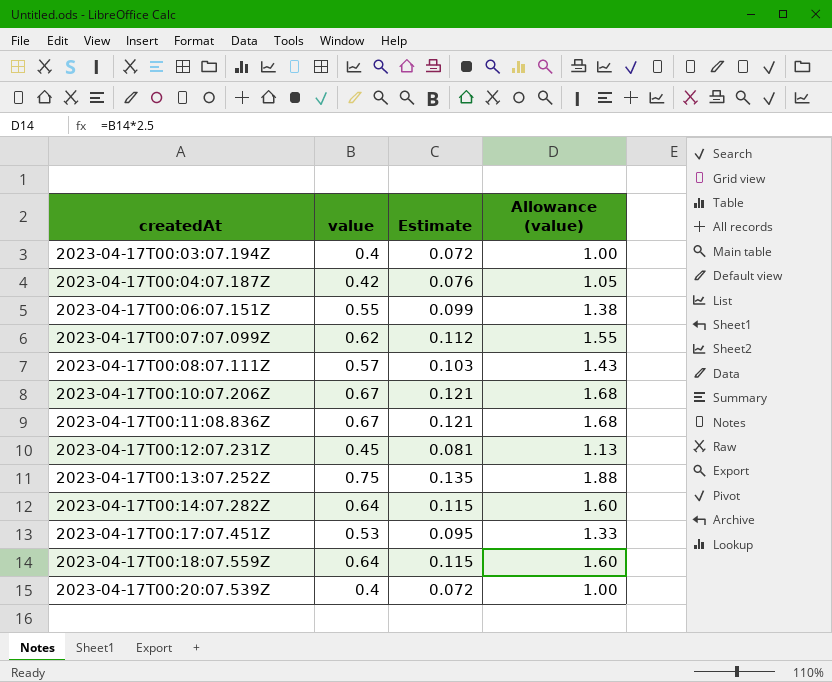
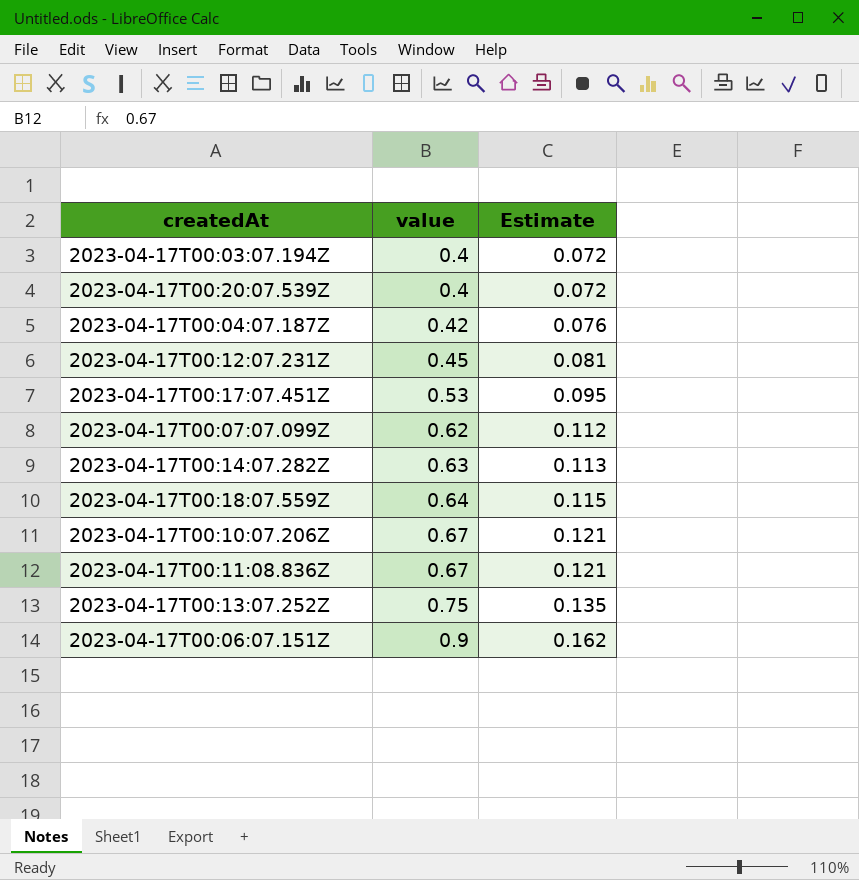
row order: createdAt ascending -> value ascending
column Allowance (value) | formula: [value] * 2.5 -> none
row 2023-04-17T00:08:07.111Z: 0.57 | 0.103 | 1.43 -> none
2023-04-17T00:14:07.282Z | value: 0.64 -> 0.63
2023-04-17T00:14:07.282Z | Estimate: 0.115 -> 0.113
2023-04-17T00:06:07.151Z | value: 0.55 -> 0.9
2023-04-17T00:06:07.151Z | Estimate: 0.099 -> 0.162

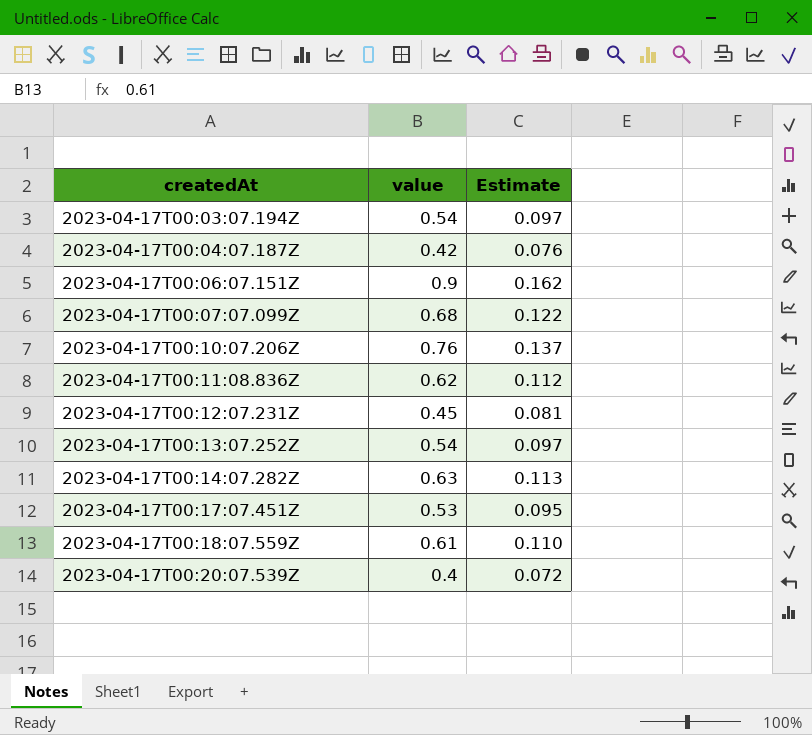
row order: value ascending -> createdAt ascending
2023-04-17T00:03:07.194Z | value: 0.4 -> 0.54
2023-04-17T00:03:07.194Z | Estimate: 0.072 -> 0.097
2023-04-17T00:07:07.099Z | value: 0.62 -> 0.68
2023-04-17T00:07:07.099Z | Estimate: 0.112 -> 0.122
2023-04-17T00:10:07.206Z | value: 0.67 -> 0.76
2023-04-17T00:10:07.206Z | Estimate: 0.121 -> 0.137
2023-04-17T00:11:08.836Z | value: 0.67 -> 0.62
2023-04-17T00:11:08.836Z | Estimate: 0.121 -> 0.112
2023-04-17T00:13:07.252Z | value: 0.75 -> 0.54
2023-04-17T00:13:07.252Z | Estimate: 0.135 -> 0.097
2023-04-17T00:18:07.559Z | value: 0.64 -> 0.61
2023-04-17T00:18:07.559Z | Estimate: 0.115 -> 0.110

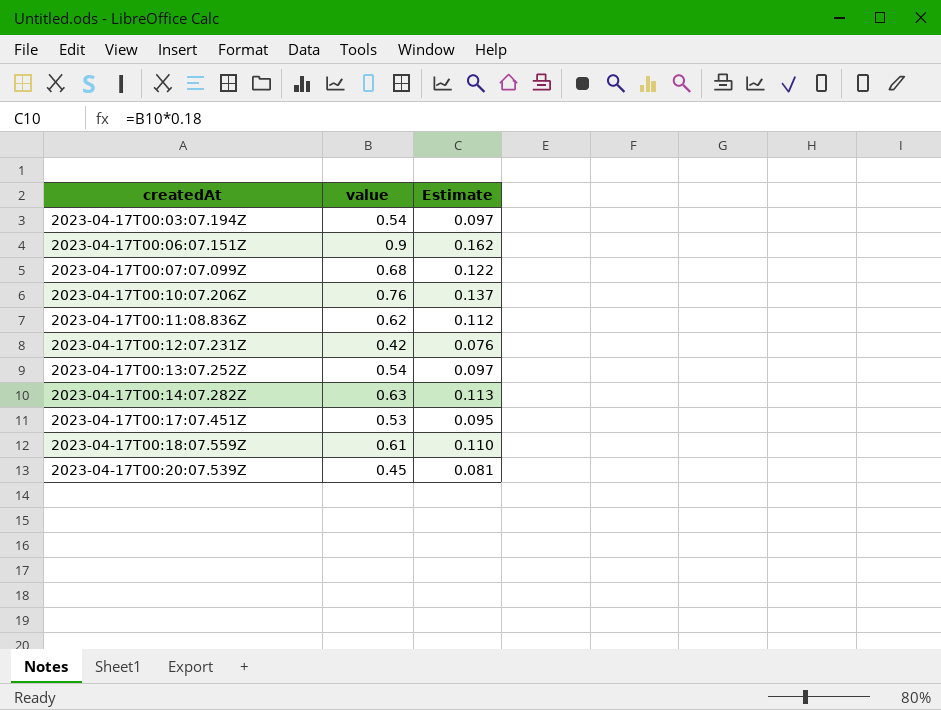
row 2023-04-17T00:04:07.187Z: 0.42 | 0.076 -> none
2023-04-17T00:12:07.231Z | value: 0.45 -> 0.42
2023-04-17T00:12:07.231Z | Estimate: 0.081 -> 0.076
2023-04-17T00:20:07.539Z | value: 0.4 -> 0.45
2023-04-17T00:20:07.539Z | Estimate: 0.072 -> 0.081

